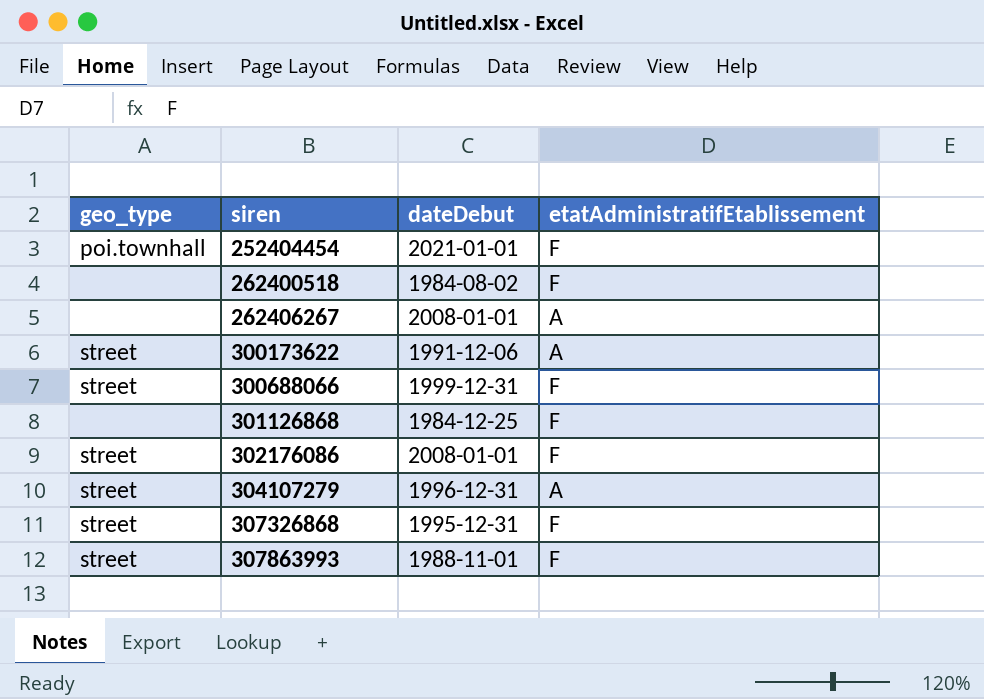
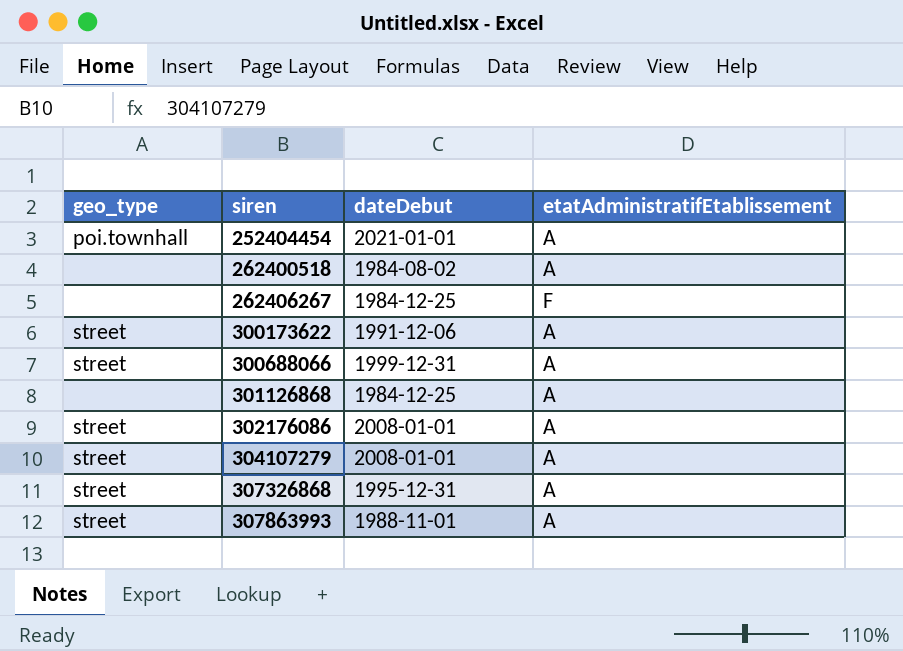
252404454 | etatAdministratifEtablissement: F -> A
262400518 | etatAdministratifEtablissement: F -> A
262406267 | dateDebut: 2008-01-01 -> 1984-12-25
262406267 | etatAdministratifEtablissement: A -> F
300688066 | etatAdministratifEtablissement: F -> A
301126868 | etatAdministratifEtablissement: F -> A
302176086 | etatAdministratifEtablissement: F -> A
304107279 | dateDebut: 1996-12-31 -> 2008-01-01
307326868 | etatAdministratifEtablissement: F -> A
307863993 | etatAdministratifEtablissement: F -> A

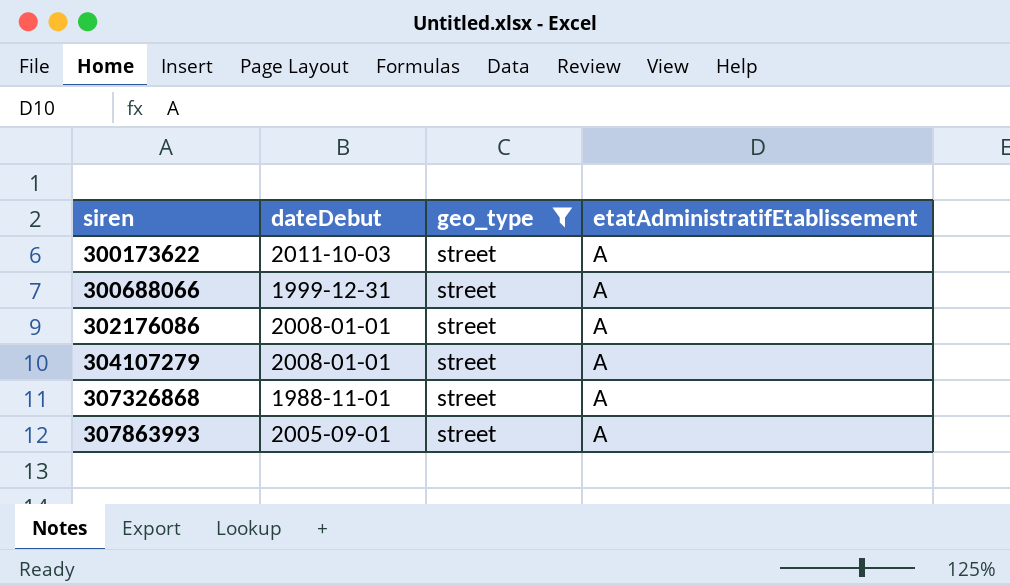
filter: none -> geo_type = street
column geo_type | position: 1 -> 3
300173622 | dateDebut: 1991-12-06 -> 2011-10-03
307326868 | dateDebut: 1995-12-31 -> 1988-11-01
307863993 | dateDebut: 1988-11-01 -> 2005-09-01

